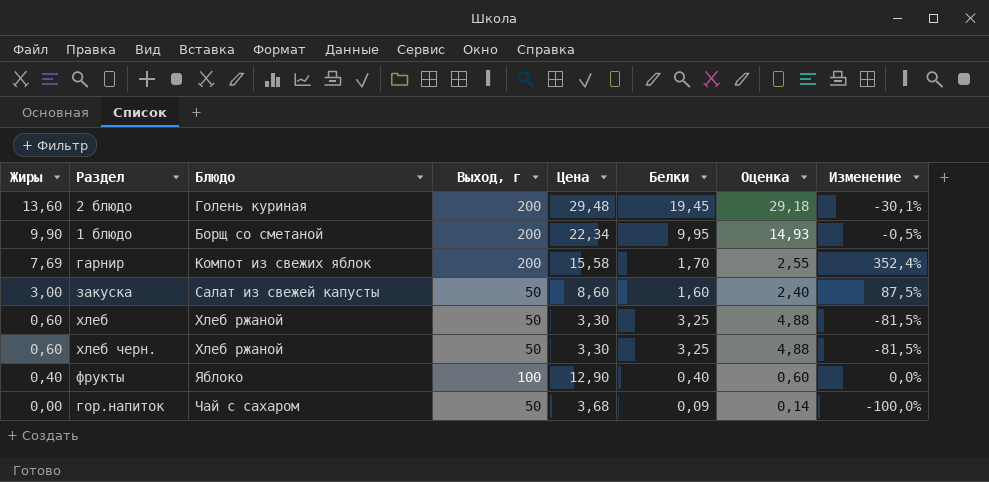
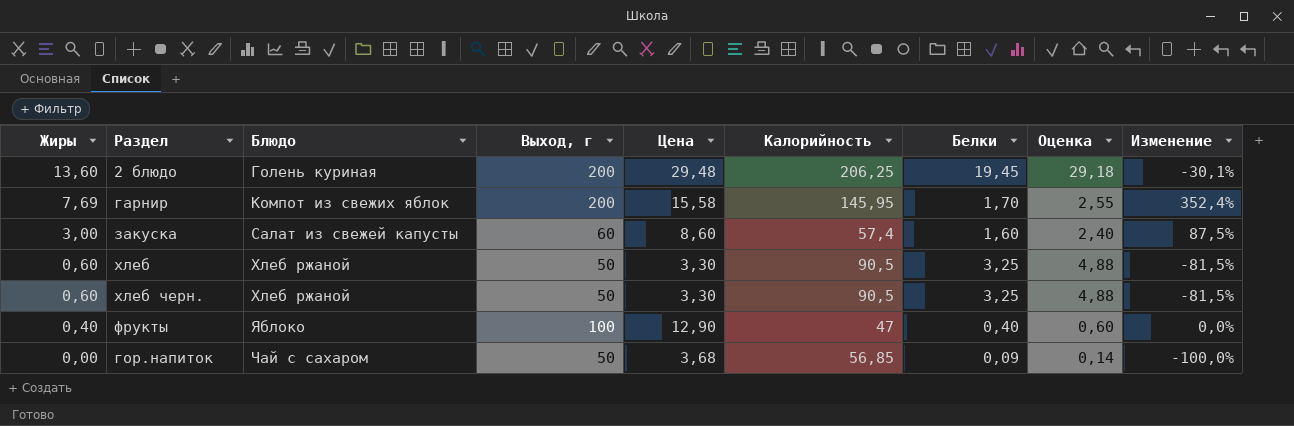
column Калорийность | position: none -> 6
row 1 блюдо: 9,90 | Борщ со сметаной | 200 | 22,34 | 9,95 | 14,93 | -0,5% -> none
закуска | Выход, г: 50 -> 60

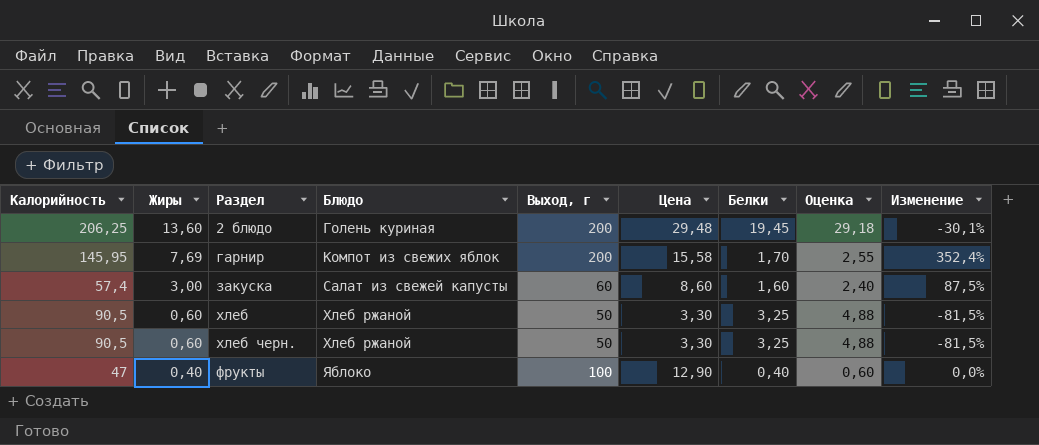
column Калорийность | position: 6 -> 1
row гор.напиток: 0,00 | Чай с сахаром | 50 | 3,68 | 56,85 | 0,09 | 0,14 | -100,0% -> none

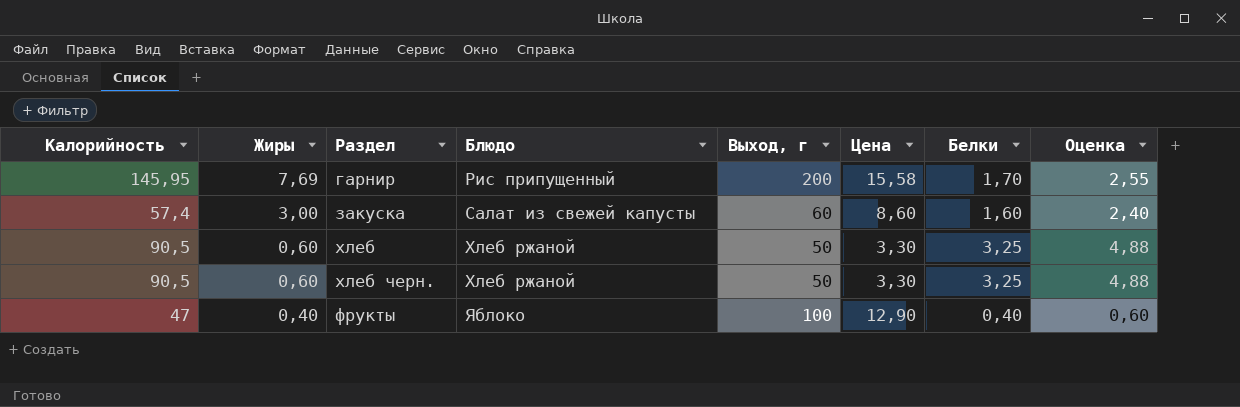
column Изменение | formula: ([Жиры] - [Белки]) / [Белки] -> none
row 2 блюдо: 206,25 | 13,60 | Голень куриная | 200 | 29,48 | 19,45 | 29,18 | -30,1% -> none
гарнир | Блюдо: Компот из свежих яблок -> Рис припущенный

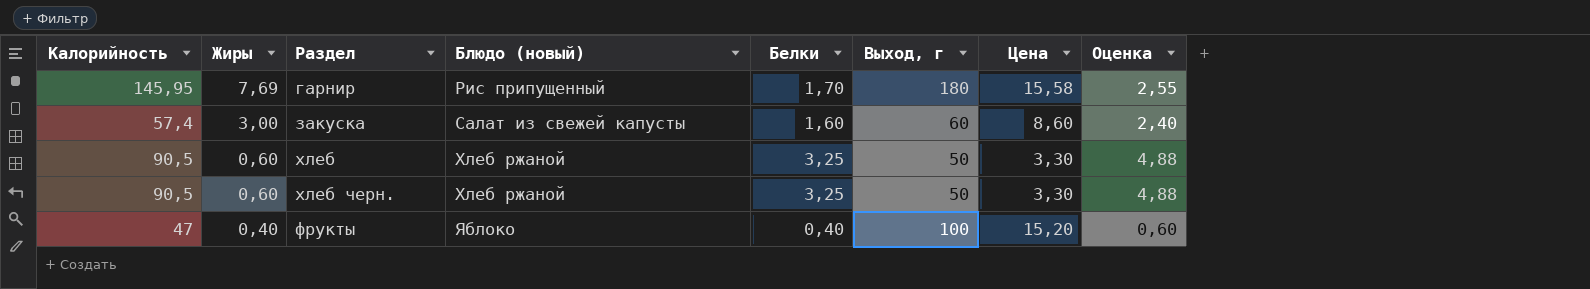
column name: Блюдо -> Блюдо (новый)
column Белки | position: 7 -> 5
гарнир | Выход, г: 200 -> 180
фрукты | Цена: 12,90 -> 15,20

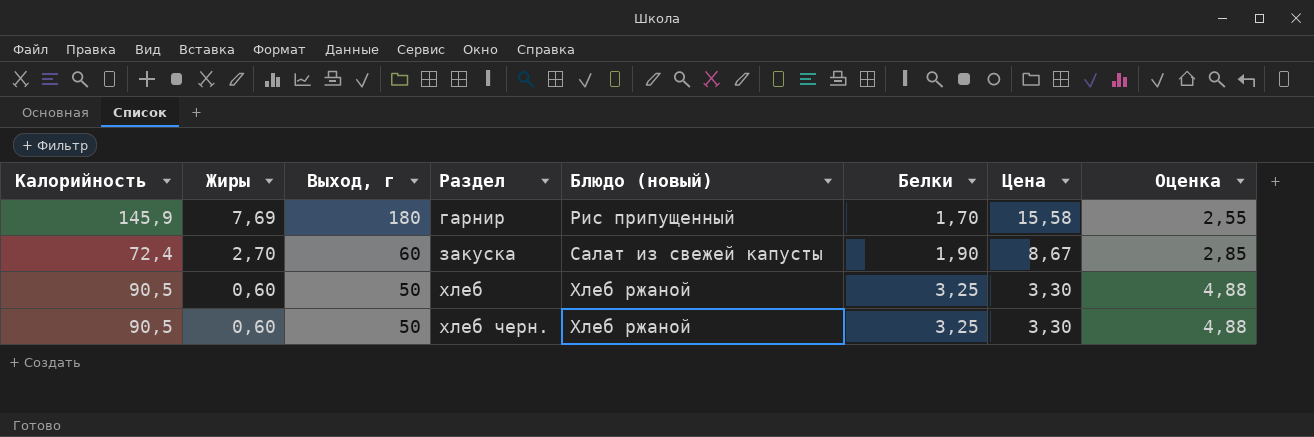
column Выход, г | position: 6 -> 3
row фрукты: 47 | 0,40 | Яблоко | 0,40 | 100 | 15,20 | 0,60 -> none
гарнир | Калорийность: 145,95 -> 145,9
закуска | Калорийность: 57,4 -> 72,4
закуска | Жиры: 3,00 -> 2,70
закуска | Белки: 1,60 -> 1,90
закуска | Цена: 8,60 -> 8,67
закуска | Оценка: 2,40 -> 2,85

